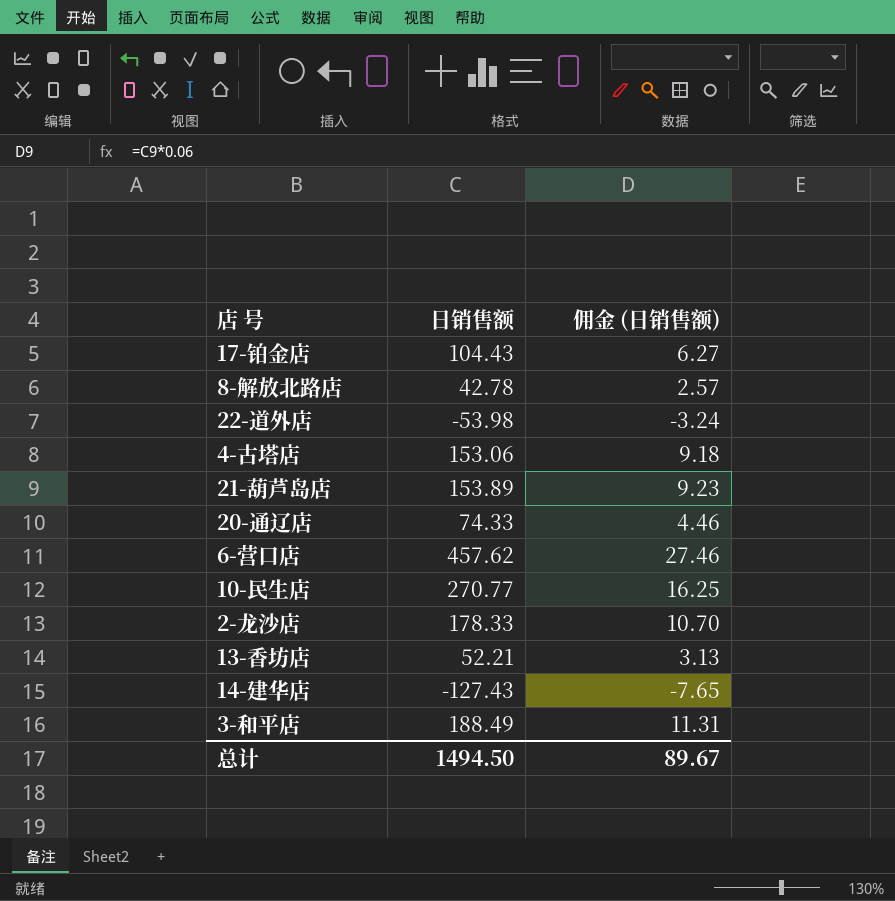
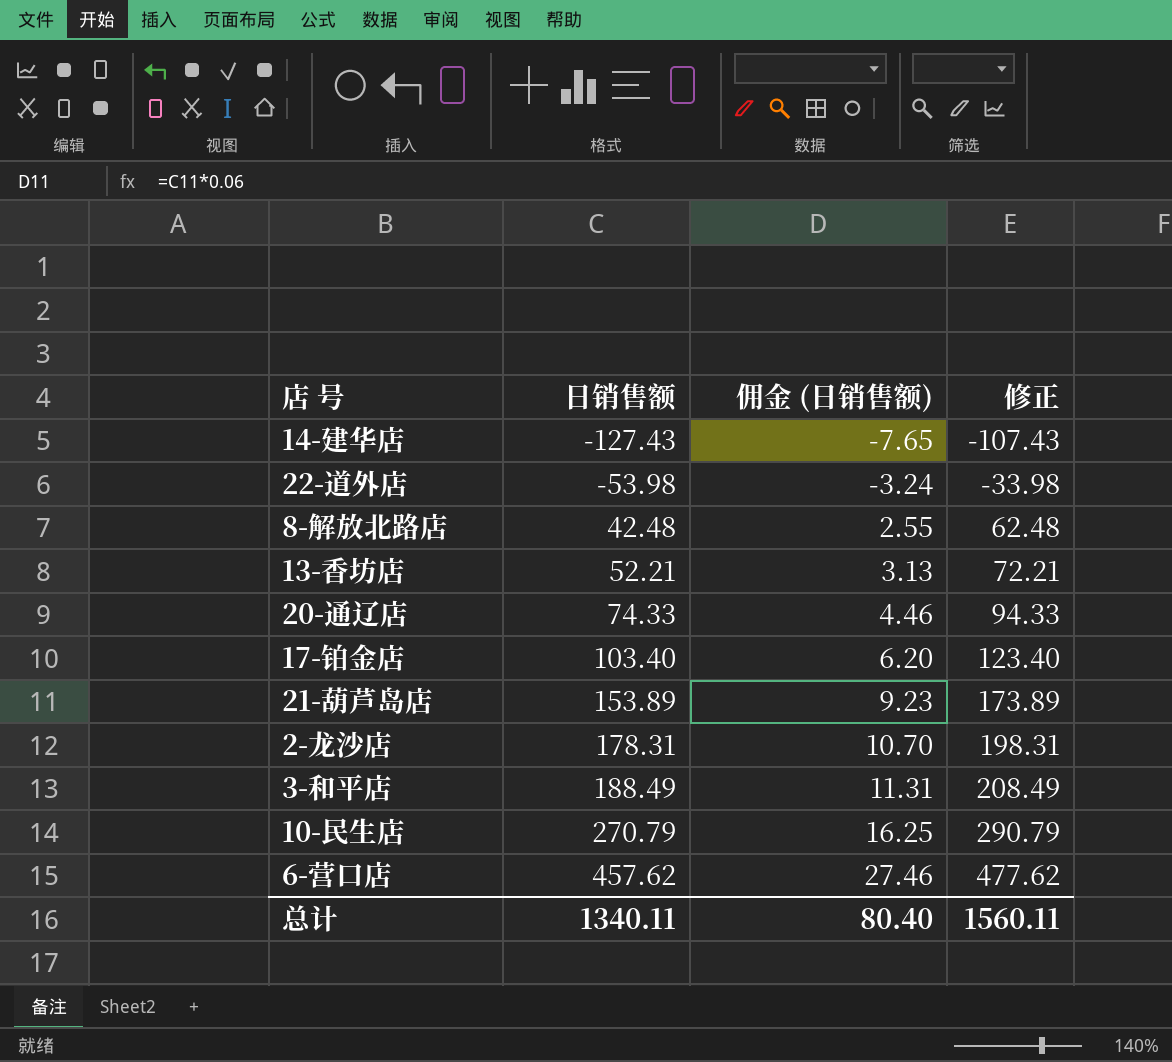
row order: none -> 日销售额 ascending
column 修正 | formula: none -> [日销售额] + 20
row 4-古塔店: 153.06 | 9.18 -> none
8-解放北路店 | 日销售额: 42.78 -> 42.48
8-解放北路店 | 佣金 (日销售额): 2.57 -> 2.55
17-铂金店 | 日销售额: 104.43 -> 103.40
17-铂金店 | 佣金 (日销售额): 6.27 -> 6.20
2-龙沙店 | 日销售额: 178.33 -> 178.31
10-民生店 | 日销售额: 270.77 -> 270.79
总计 | 日销售额: 1494.50 -> 1340.11
总计 | 佣金 (日销售额): 89.67 -> 80.40

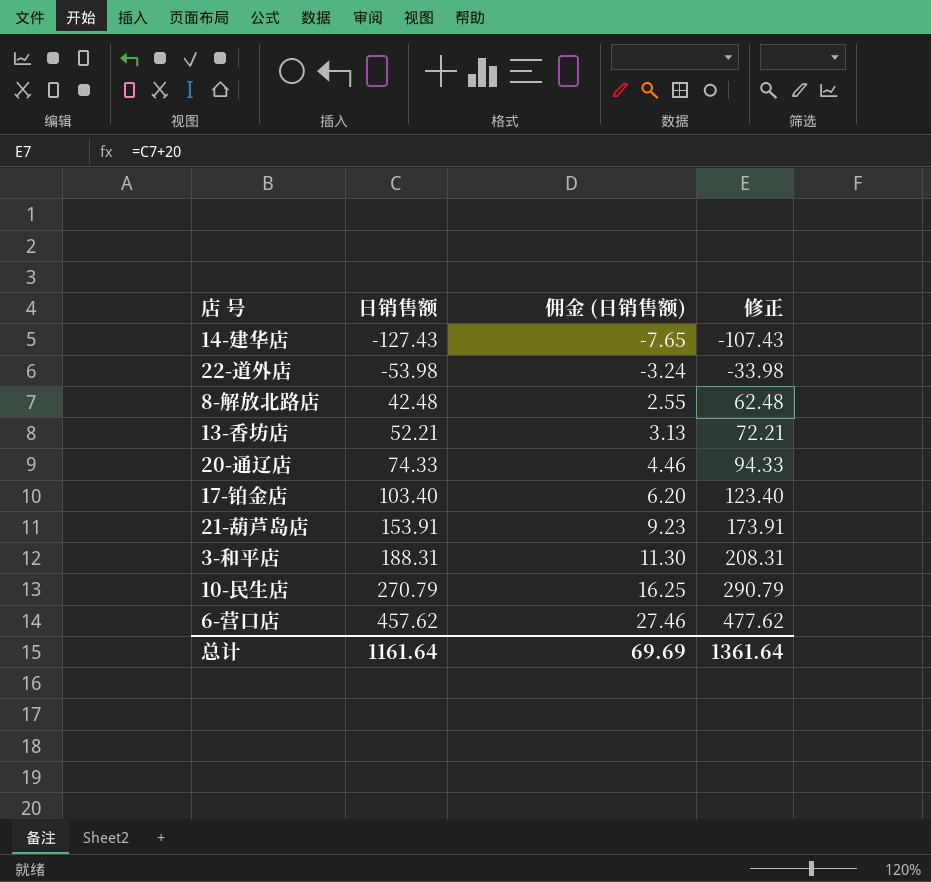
row 2-龙沙店: 178.31 | 10.70 | 198.31 -> none
21-葫芦岛店 | 日销售额: 153.89 -> 153.91
21-葫芦岛店 | 修正: 173.89 -> 173.91
3-和平店 | 日销售额: 188.49 -> 188.31
3-和平店 | 佣金 (日销售额): 11.31 -> 11.30
3-和平店 | 修正: 208.49 -> 208.31
总计 | 日销售额: 1340.11 -> 1161.64
总计 | 佣金 (日销售额): 80.40 -> 69.69
总计 | 修正: 1560.11 -> 1361.64

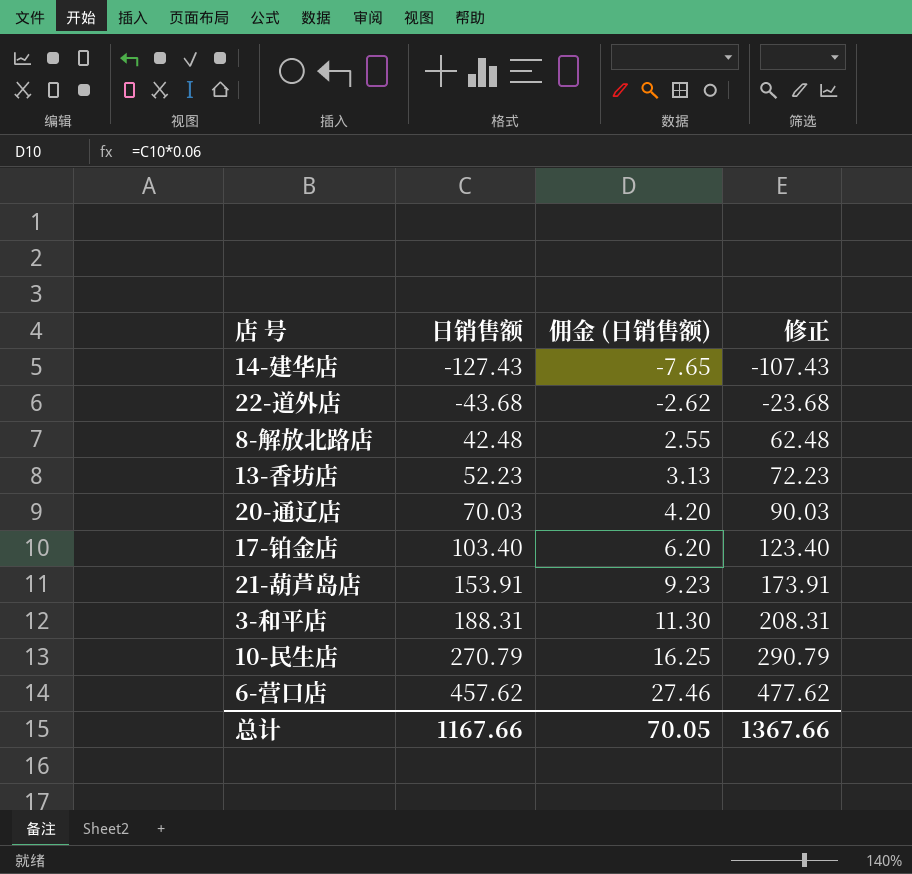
22-道外店 | 日销售额: -53.98 -> -43.68
22-道外店 | 佣金 (日销售额): -3.24 -> -2.62
22-道外店 | 修正: -33.98 -> -23.68
13-香坊店 | 日销售额: 52.21 -> 52.23
13-香坊店 | 修正: 72.21 -> 72.23
20-通辽店 | 日销售额: 74.33 -> 70.03
20-通辽店 | 佣金 (日销售额): 4.46 -> 4.20
20-通辽店 | 修正: 94.33 -> 90.03
总计 | 日销售额: 1161.64 -> 1167.66
总计 | 佣金 (日销售额): 69.69 -> 70.05
总计 | 修正: 1361.64 -> 1367.66

